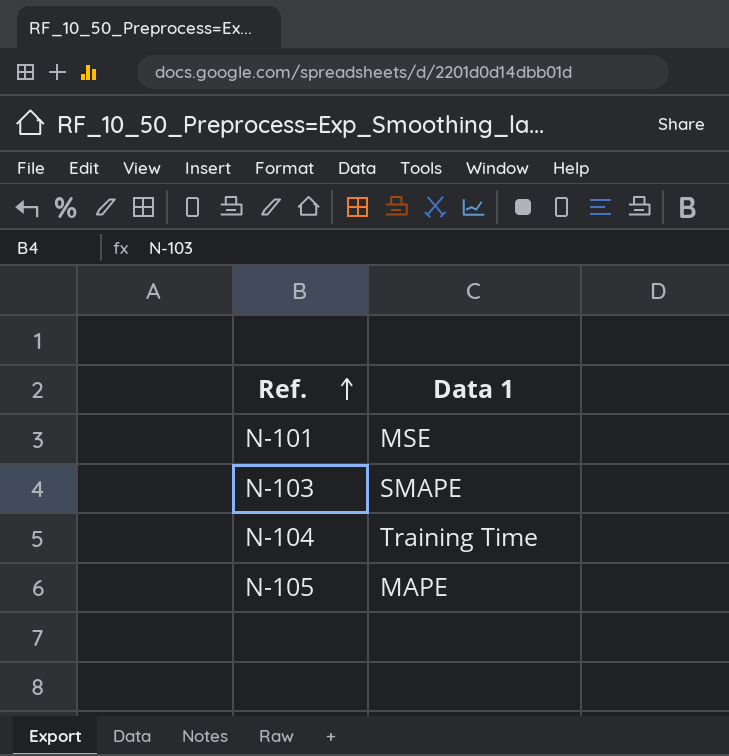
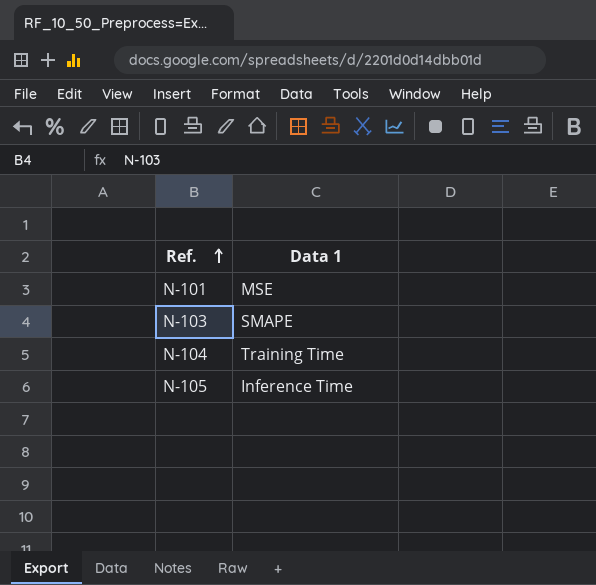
N-105 | Data 1: MAPE -> Inference Time

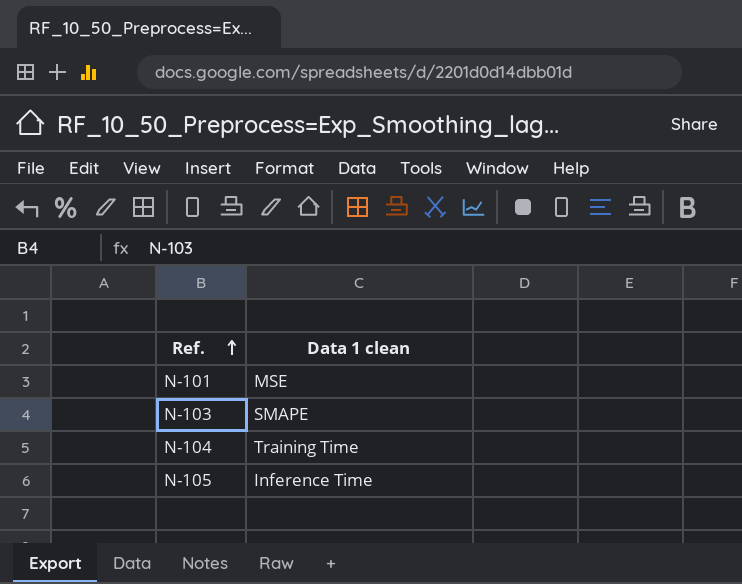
column name: Data 1 -> Data 1 clean

